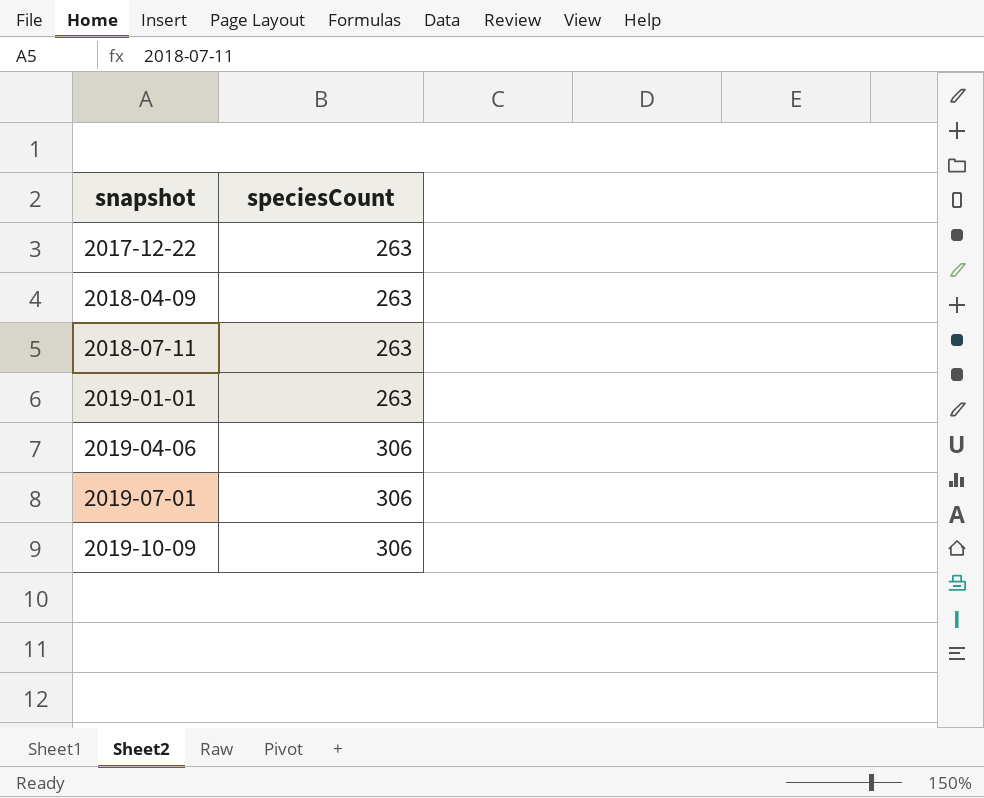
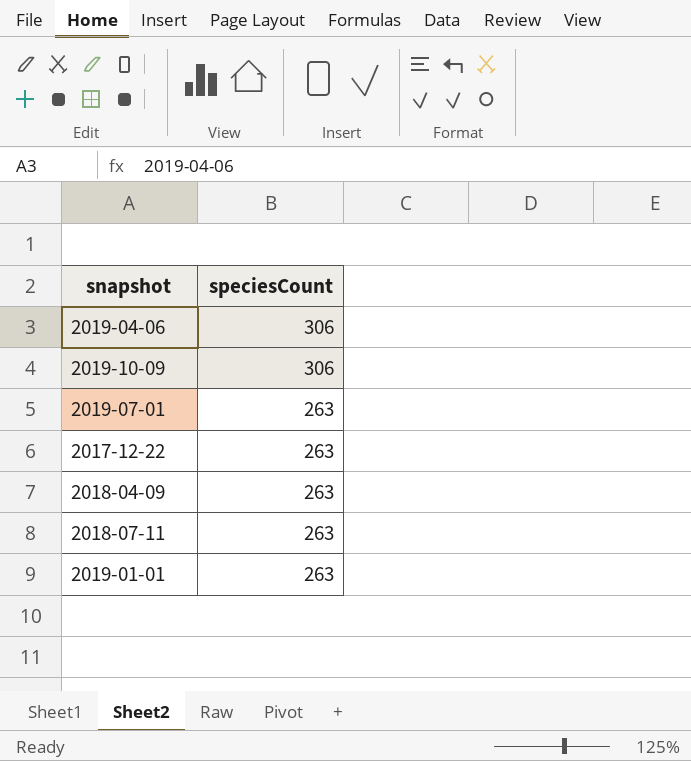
row order: snapshot ascending -> speciesCount descending
2019-07-01 | speciesCount: 306 -> 263

